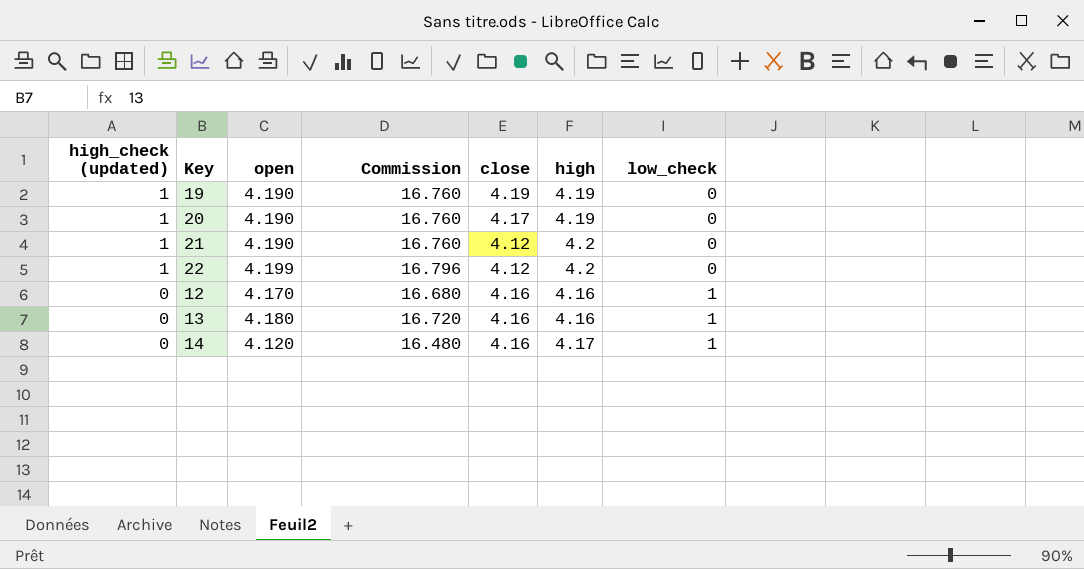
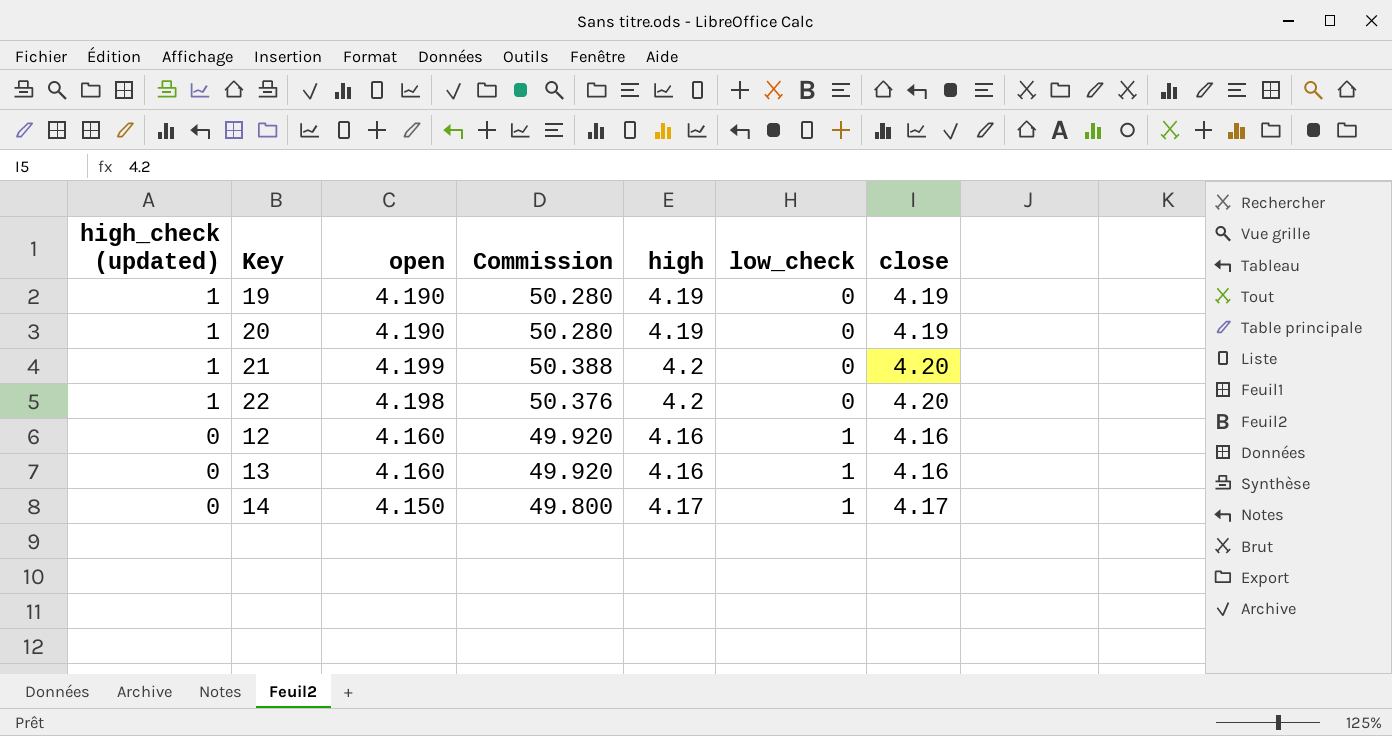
column Commission | formula: [open] * 4 -> [open] * 12
column close | position: 5 -> 7
20 | close: 4.17 -> 4.19
21 | open: 4.190 -> 4.199
21 | close: 4.12 -> 4.20
22 | open: 4.199 -> 4.198
22 | close: 4.12 -> 4.20
12 | open: 4.170 -> 4.160
13 | open: 4.180 -> 4.160
14 | open: 4.120 -> 4.150
14 | close: 4.16 -> 4.17

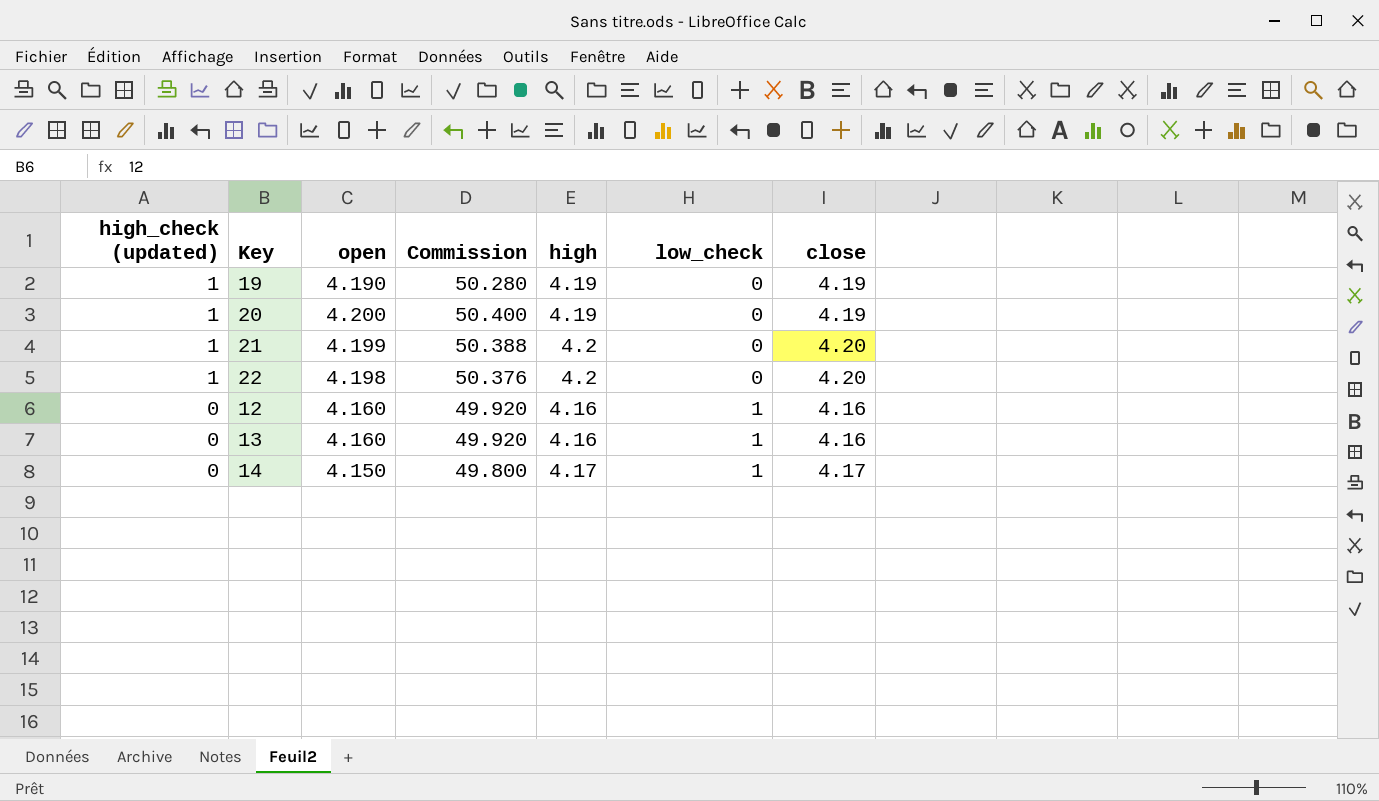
20 | open: 4.190 -> 4.200
20 | Commission: 50.280 -> 50.400

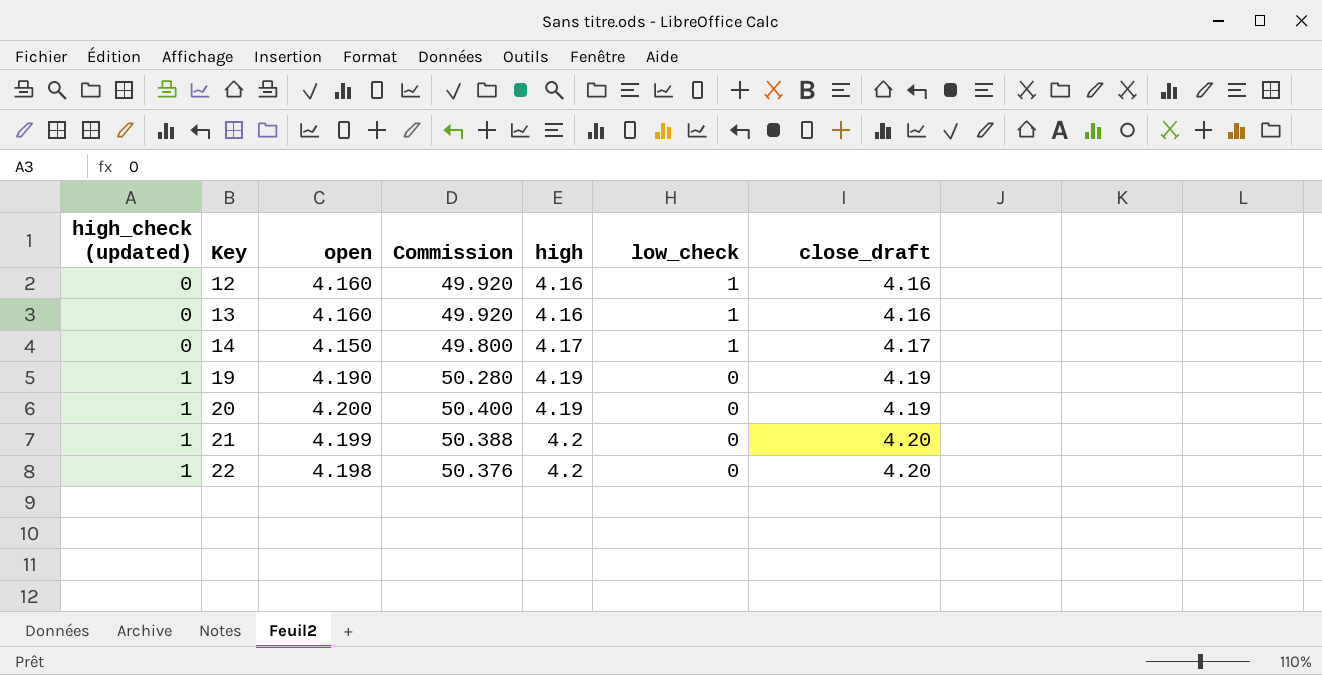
row order: high_check (updated) descending -> high_check (updated) ascending
column name: close -> close_draft

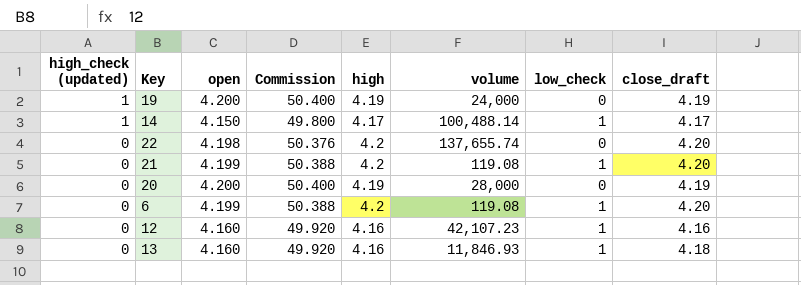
row order: high_check (updated) ascending -> high_check (updated) descending
column volume | position: none -> 6
19 | open: 4.190 -> 4.200
19 | Commission: 50.280 -> 50.400
14 | high_check (updated): 0 -> 1
22 | high_check (updated): 1 -> 0
21 | high_check (updated): 1 -> 0
21 | low_check: 0 -> 1
20 | high_check (updated): 1 -> 0
row 6: none -> 0 | 4.199 | 50.388 | 4.2 | 119.08 | 1 | 4.20
13 | close_draft: 4.16 -> 4.18

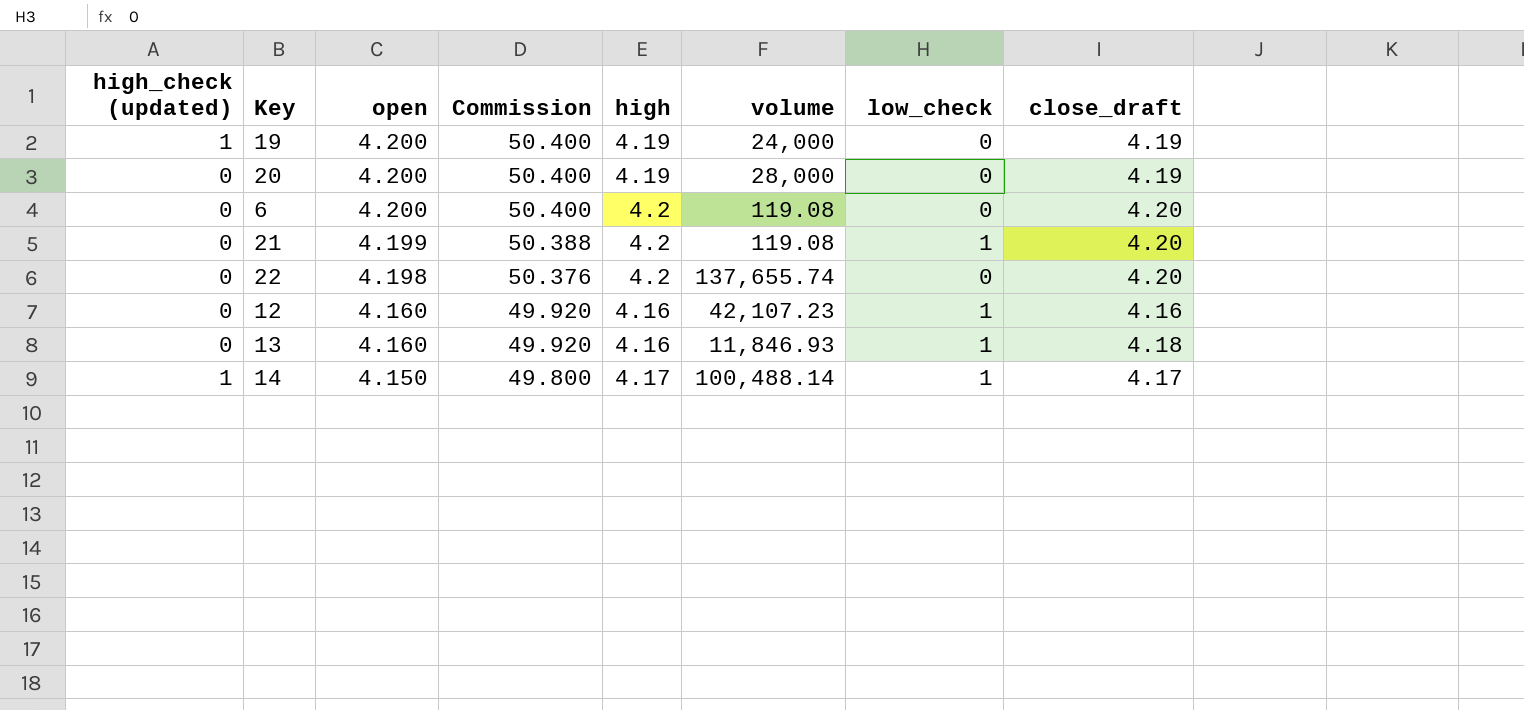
row order: high_check (updated) descending -> open descending
6 | open: 4.199 -> 4.200
6 | Commission: 50.388 -> 50.400
6 | low_check: 1 -> 0

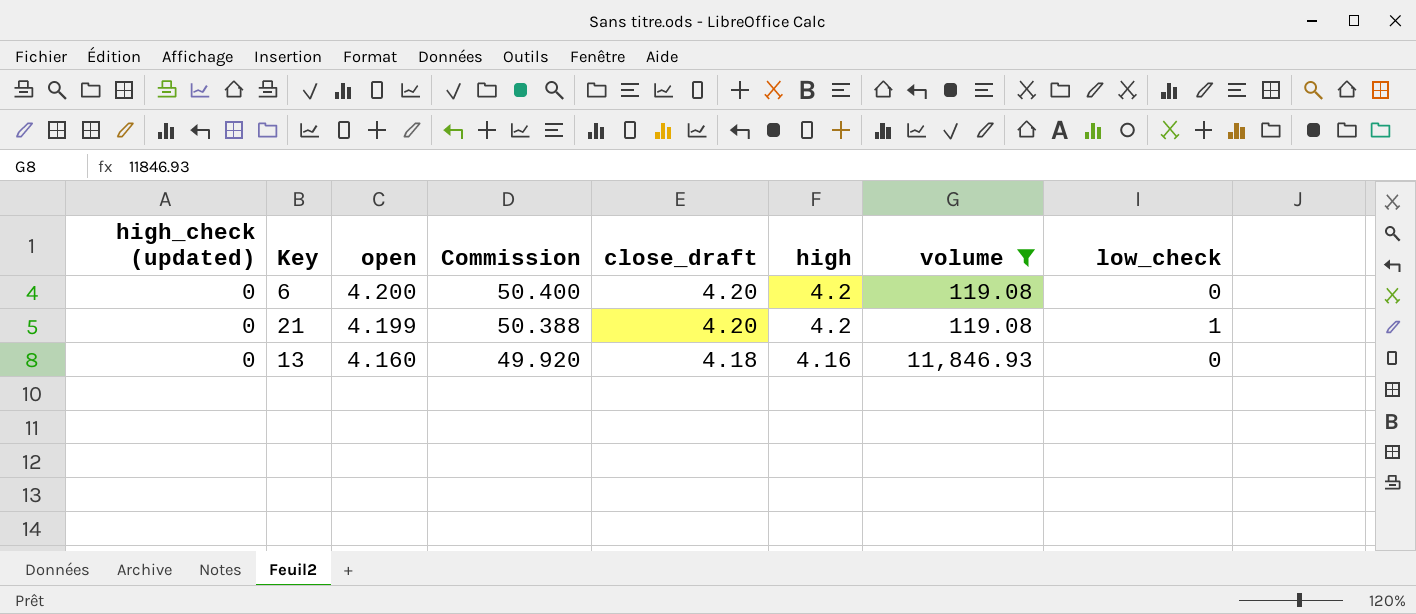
filter: none -> volume <= 11,846.93
column close_draft | position: 8 -> 5
13 | low_check: 1 -> 0

